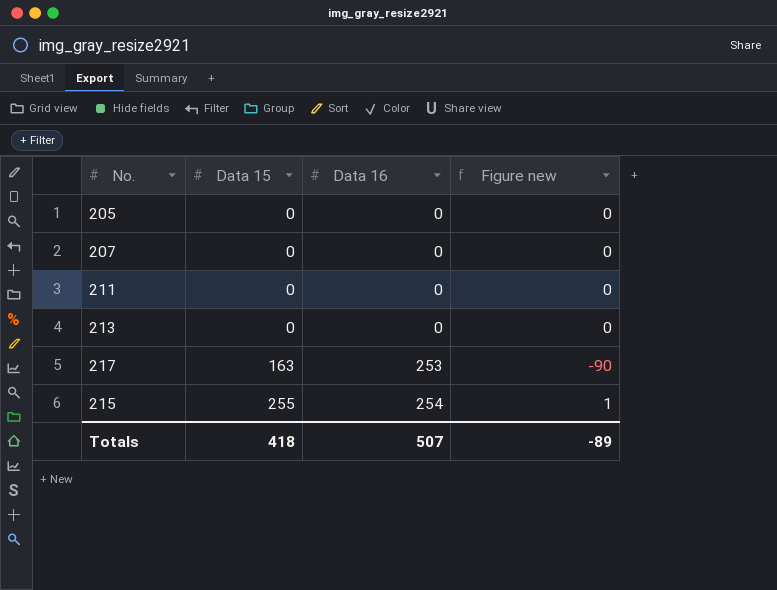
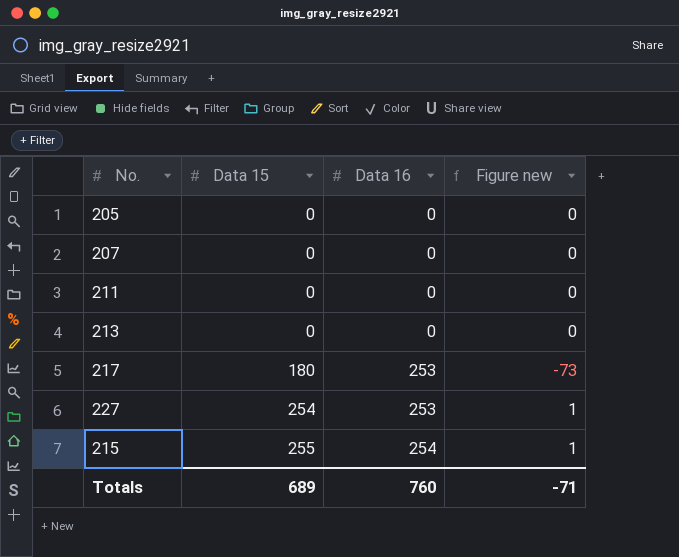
217 | Data 15: 163 -> 180
217 | Figure new: -90 -> -73
row 227: none -> 254 | 253 | 1
Totals | Data 15: 418 -> 689
Totals | Data 16: 507 -> 760
Totals | Figure new: -89 -> -71

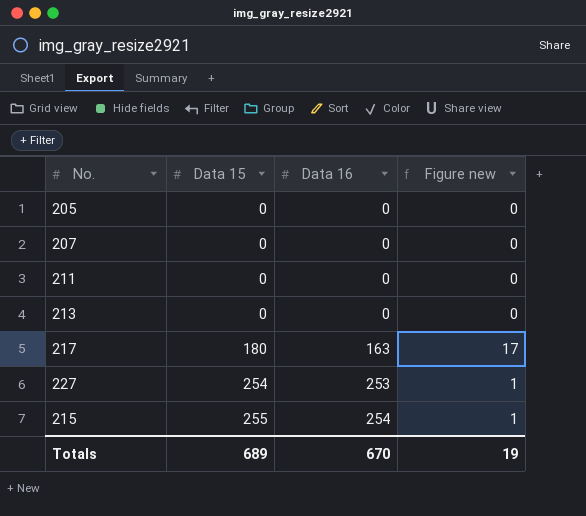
217 | Data 16: 253 -> 163
217 | Figure new: -73 -> 17
Totals | Data 16: 760 -> 670
Totals | Figure new: -71 -> 19

